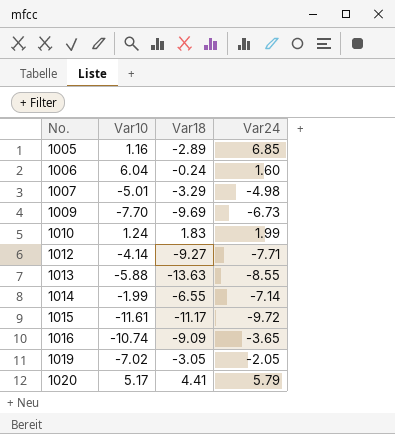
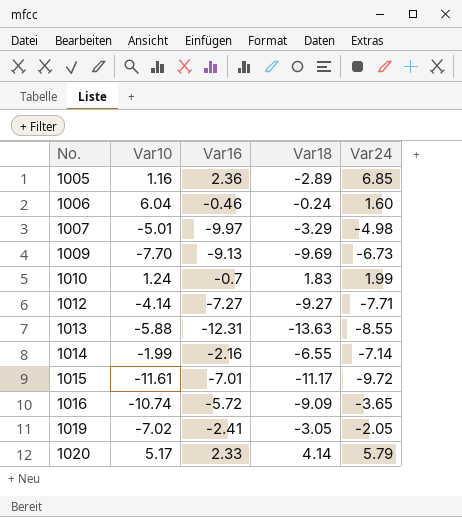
column Var16 | position: none -> 3
1020 | Var18: 4.41 -> 4.14

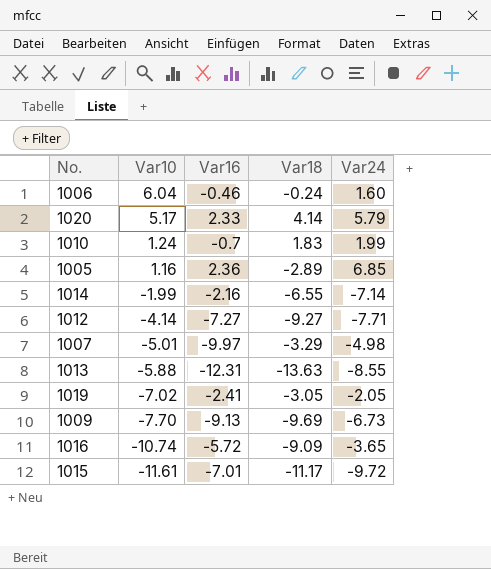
row order: No. ascending -> Var10 descending

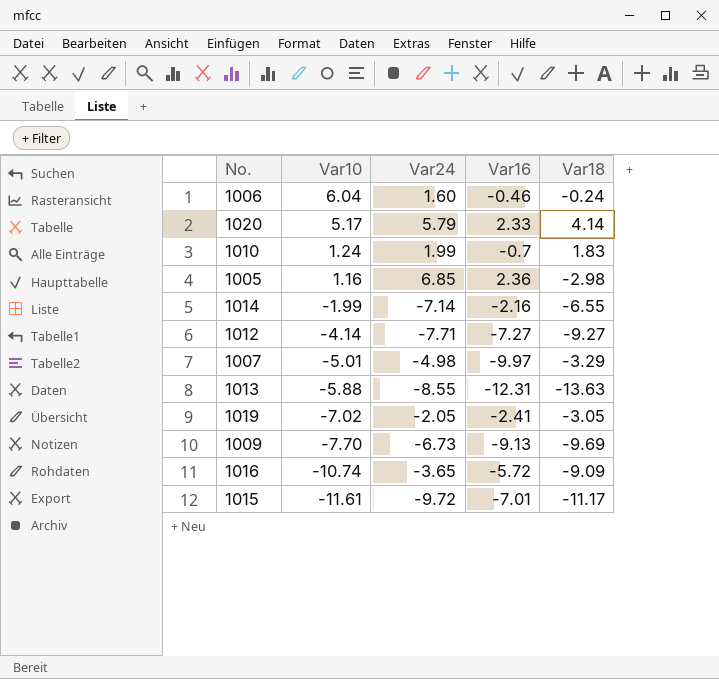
column Var24 | position: 5 -> 3
1005 | Var18: -2.89 -> -2.98

